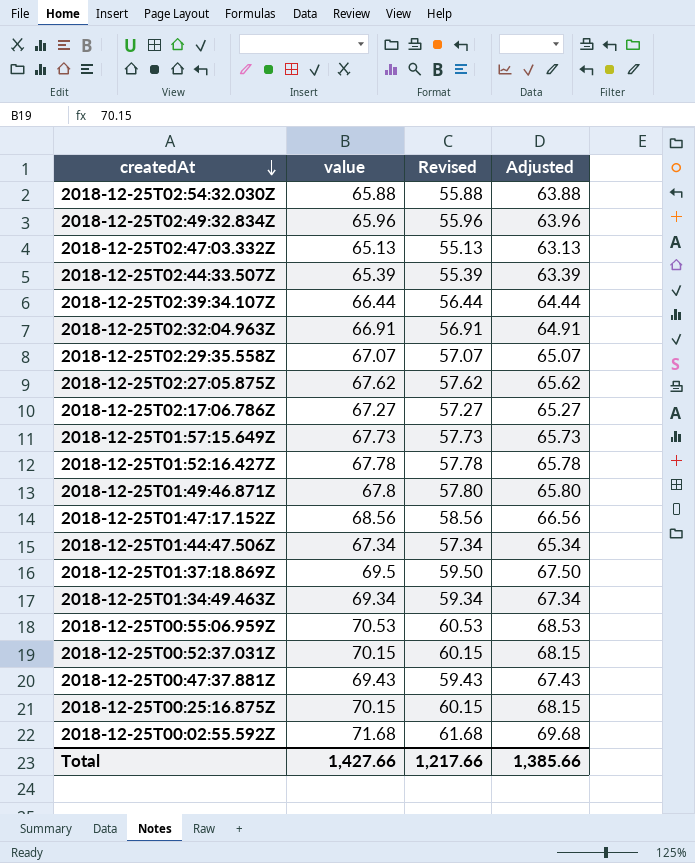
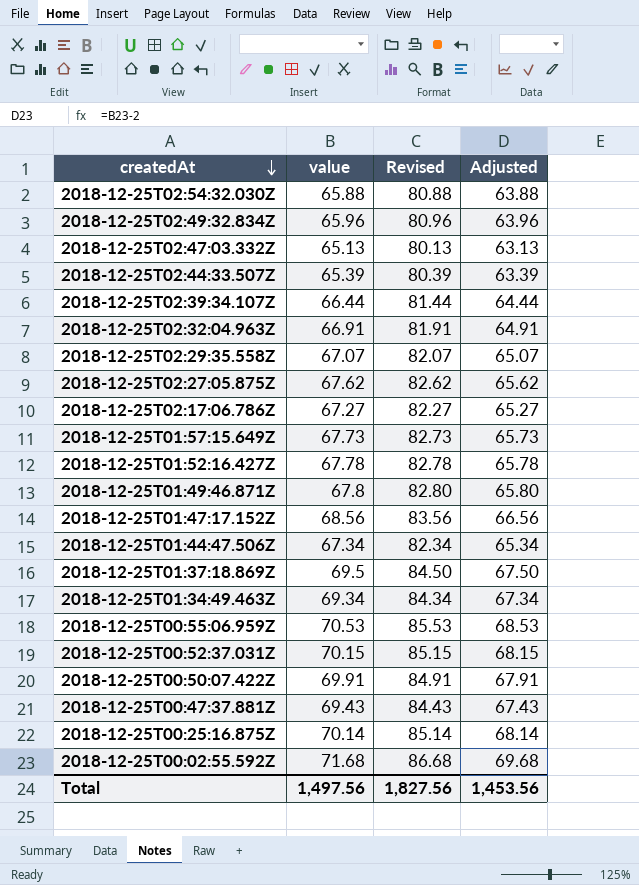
column Revised | formula: [value] - 10 -> [value] + 15
row 2018-12-25T00:50:07.422Z: none -> 69.91 | 84.91 | 67.91
2018-12-25T00:25:16.875Z | value: 70.15 -> 70.14
2018-12-25T00:25:16.875Z | Adjusted: 68.15 -> 68.14
Total | value: 1,427.66 -> 1,497.56
Total | Revised: 1,217.66 -> 1,827.56
Total | Adjusted: 1,385.66 -> 1,453.56

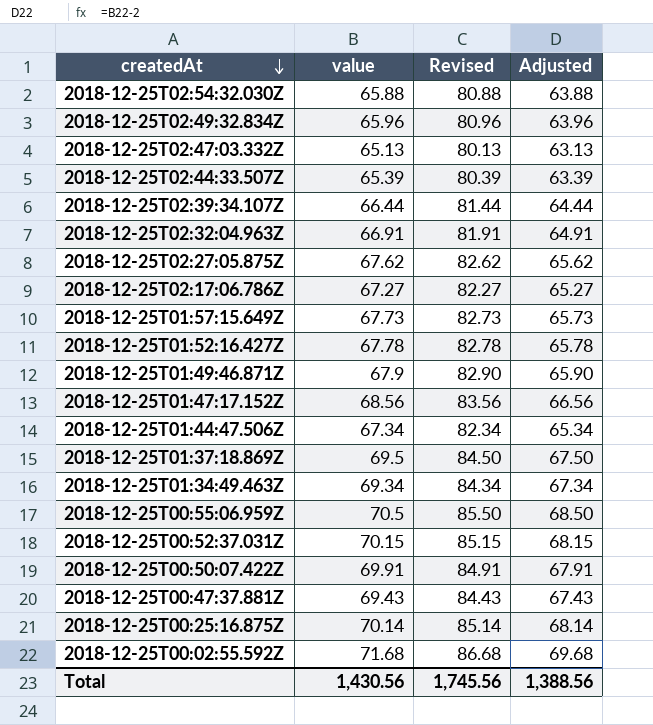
row 2018-12-25T02:29:35.558Z: 67.07 | 82.07 | 65.07 -> none
2018-12-25T01:49:46.871Z | value: 67.8 -> 67.9
2018-12-25T01:49:46.871Z | Revised: 82.80 -> 82.90
2018-12-25T01:49:46.871Z | Adjusted: 65.80 -> 65.90
2018-12-25T00:55:06.959Z | value: 70.53 -> 70.5
2018-12-25T00:55:06.959Z | Revised: 85.53 -> 85.50
2018-12-25T00:55:06.959Z | Adjusted: 68.53 -> 68.50
Total | value: 1,497.56 -> 1,430.56
Total | Revised: 1,827.56 -> 1,745.56
Total | Adjusted: 1,453.56 -> 1,388.56

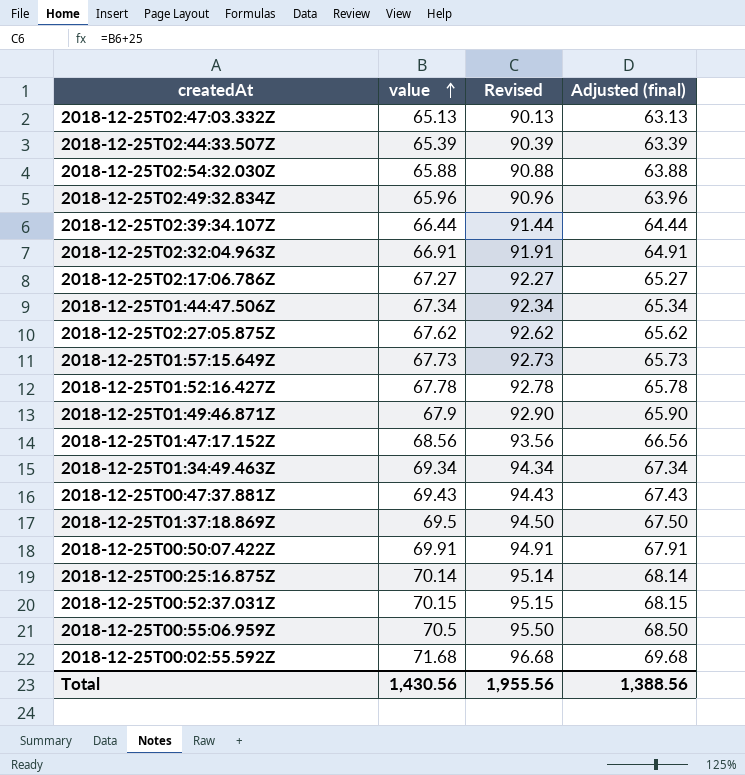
row order: createdAt descending -> value ascending
column Revised | formula: [value] + 15 -> [value] + 25
column name: Adjusted -> Adjusted (final)
Total | Revised: 1,745.56 -> 1,955.56

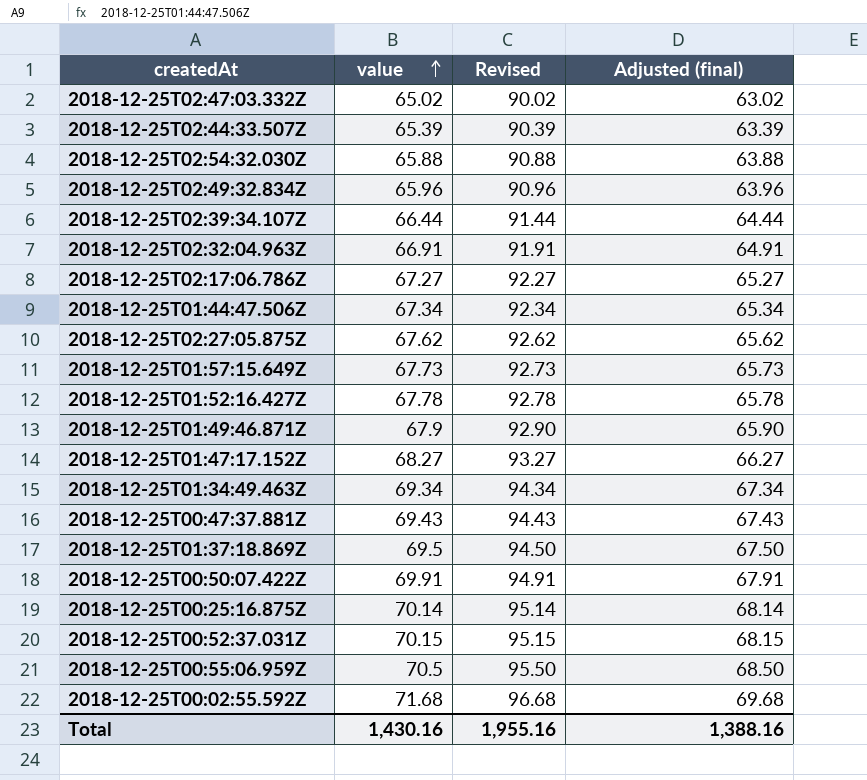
2018-12-25T02:47:03.332Z | value: 65.13 -> 65.02
2018-12-25T02:47:03.332Z | Revised: 90.13 -> 90.02
2018-12-25T02:47:03.332Z | Adjusted (final): 63.13 -> 63.02
2018-12-25T01:47:17.152Z | value: 68.56 -> 68.27
2018-12-25T01:47:17.152Z | Revised: 93.56 -> 93.27
2018-12-25T01:47:17.152Z | Adjusted (final): 66.56 -> 66.27
Total | value: 1,430.56 -> 1,430.16
Total | Revised: 1,955.56 -> 1,955.16
Total | Adjusted (final): 1,388.56 -> 1,388.16

